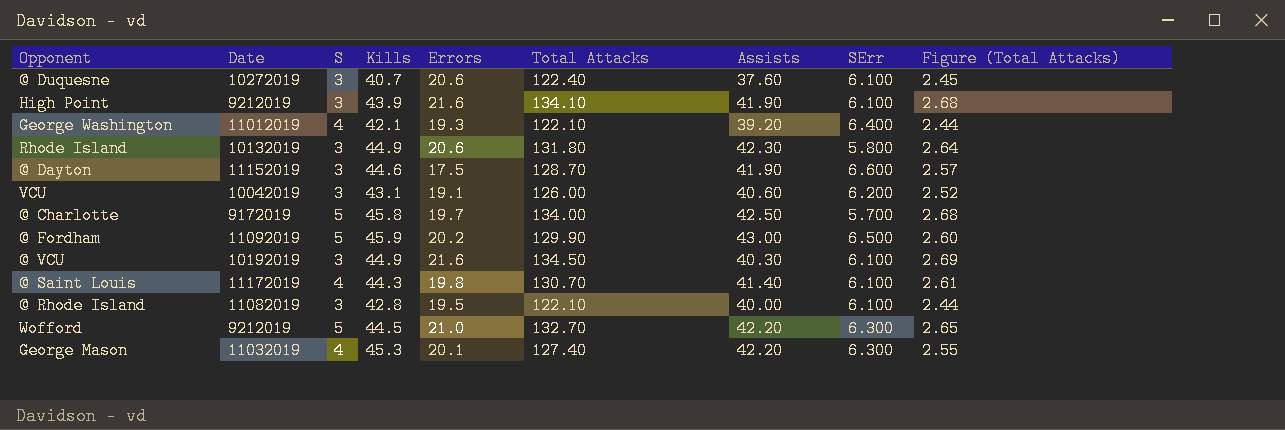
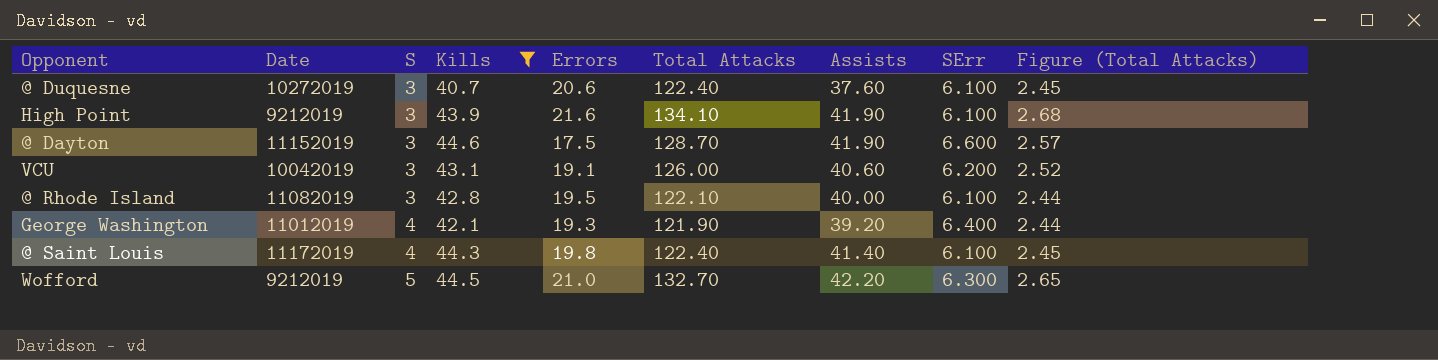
filter: none -> Kills <= 44.6
row order: none -> S ascending
George Washington | Total Attacks: 122.10 -> 121.90
@ Saint Louis | Total Attacks: 130.70 -> 122.40
@ Saint Louis | Figure (Total Attacks): 2.61 -> 2.45

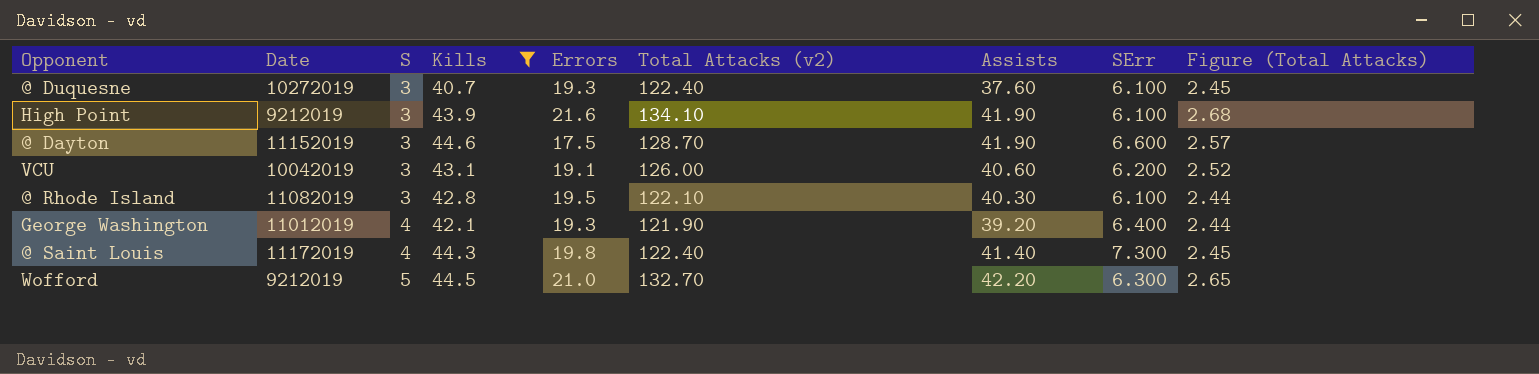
column name: Total Attacks -> Total Attacks (v2)
@ Duquesne | Errors: 20.6 -> 19.3
@ Rhode Island | Assists: 40.00 -> 40.30
@ Saint Louis | SErr: 6.100 -> 7.300

